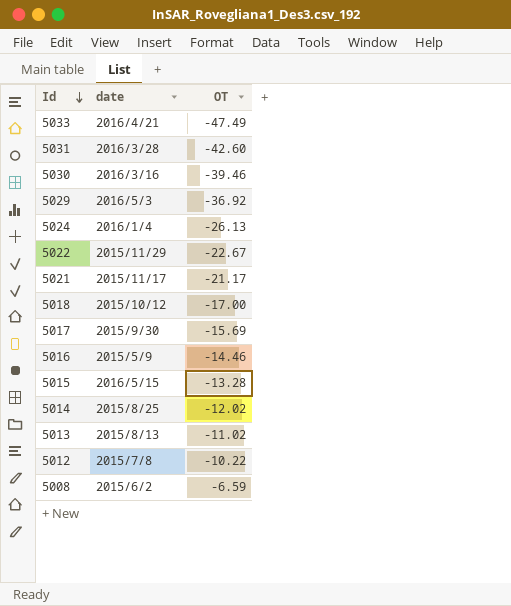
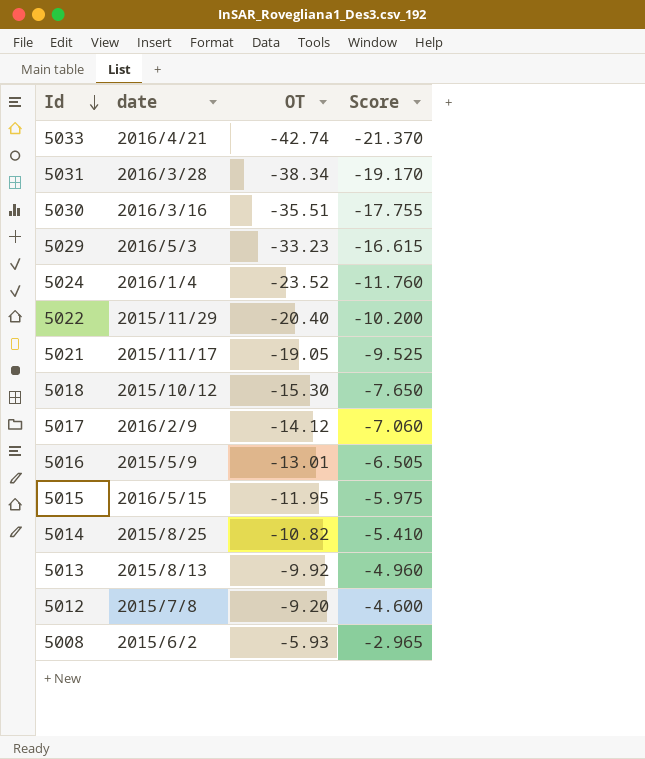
column Score | formula: none -> [OT] * 0.5
5033 | OT: -47.49 -> -42.74
5031 | OT: -42.60 -> -38.34
5030 | OT: -39.46 -> -35.51
5029 | OT: -36.92 -> -33.23
5024 | OT: -26.13 -> -23.52
5022 | OT: -22.67 -> -20.40
5021 | OT: -21.17 -> -19.05
5018 | OT: -17.00 -> -15.30
5017 | date: 2015/9/30 -> 2016/2/9
5017 | OT: -15.69 -> -14.12
5016 | OT: -14.46 -> -13.01
5015 | OT: -13.28 -> -11.95
5014 | OT: -12.02 -> -10.82
5013 | OT: -11.02 -> -9.92
5012 | OT: -10.22 -> -9.20
5008 | OT: -6.59 -> -5.93

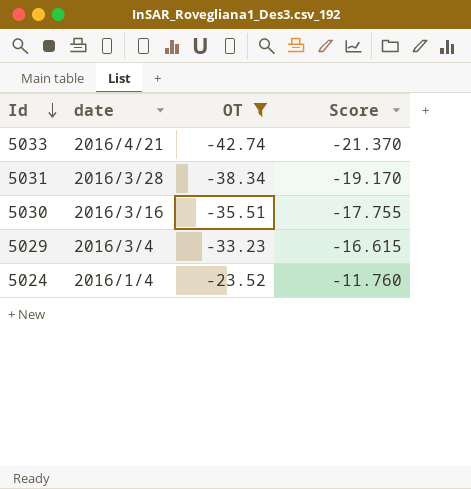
filter: none -> OT <= -23.52
5029 | date: 2016/5/3 -> 2016/3/4

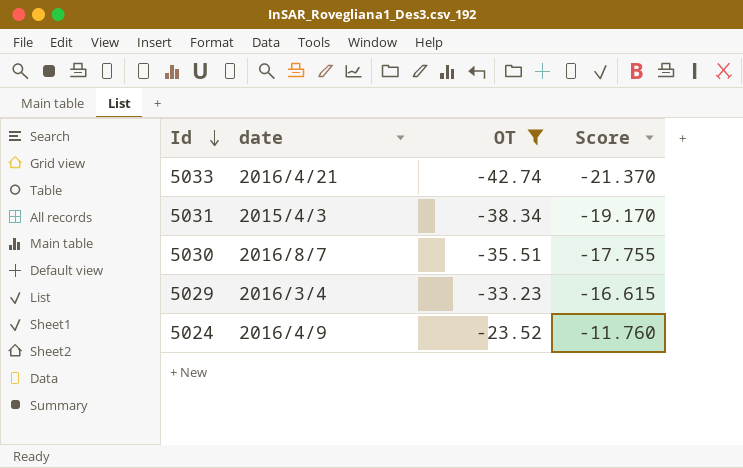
5031 | date: 2016/3/28 -> 2015/4/3
5030 | date: 2016/3/16 -> 2016/8/7
5024 | date: 2016/1/4 -> 2016/4/9

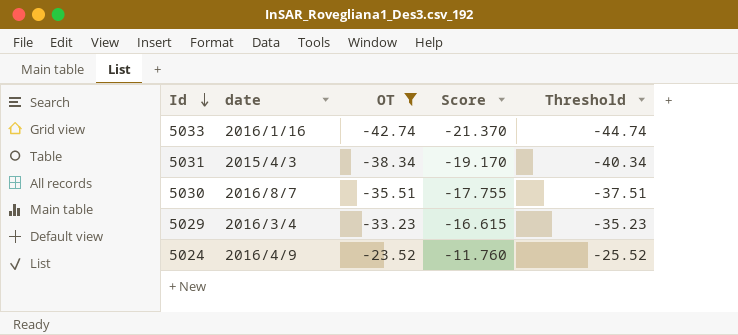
column Threshold | formula: none -> [OT] - 2
5033 | date: 2016/4/21 -> 2016/1/16

